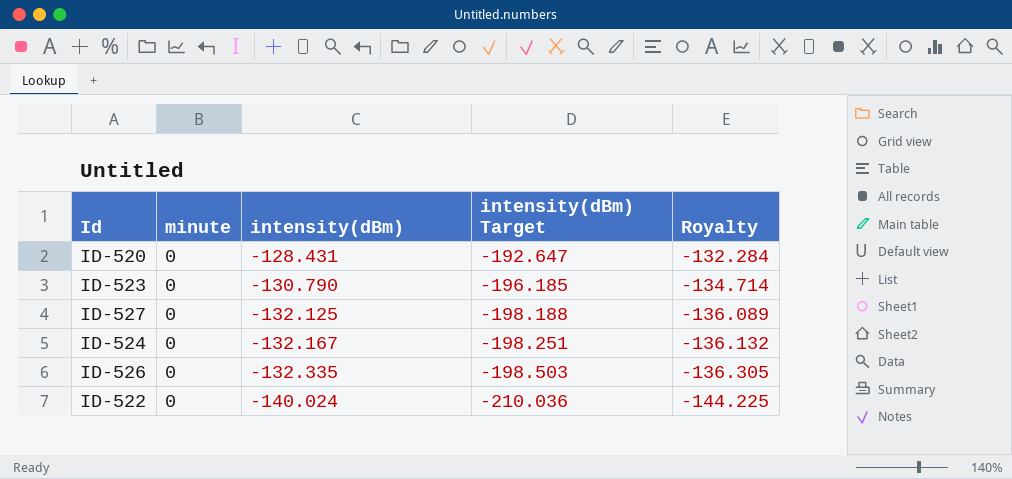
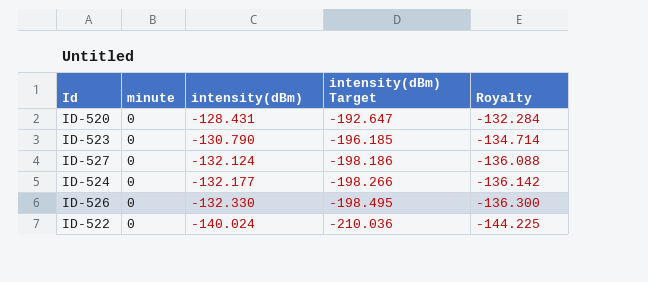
ID-527 | intensity(dBm): -132.125 -> -132.124
ID-527 | intensity(dBm) Target: -198.188 -> -198.186
ID-527 | Royalty: -136.089 -> -136.088
ID-524 | intensity(dBm): -132.167 -> -132.177
ID-524 | intensity(dBm) Target: -198.251 -> -198.266
ID-524 | Royalty: -136.132 -> -136.142
ID-526 | intensity(dBm): -132.335 -> -132.330
ID-526 | intensity(dBm) Target: -198.503 -> -198.495
ID-526 | Royalty: -136.305 -> -136.300

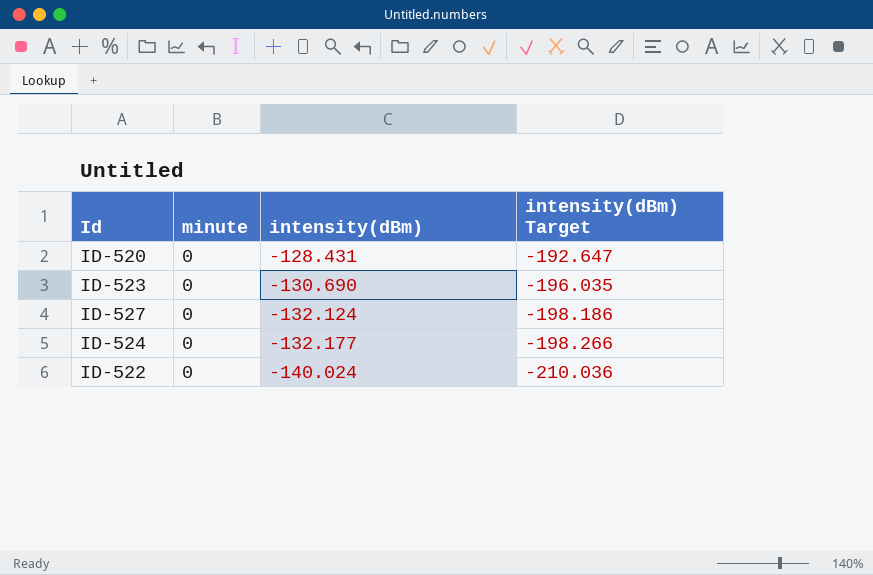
column Royalty | formula: [intensity(dBm)] * 1.03 -> none
row ID-526: 0 | -132.330 | -198.495 | -136.300 -> none
ID-523 | intensity(dBm): -130.790 -> -130.690
ID-523 | intensity(dBm) Target: -196.185 -> -196.035

